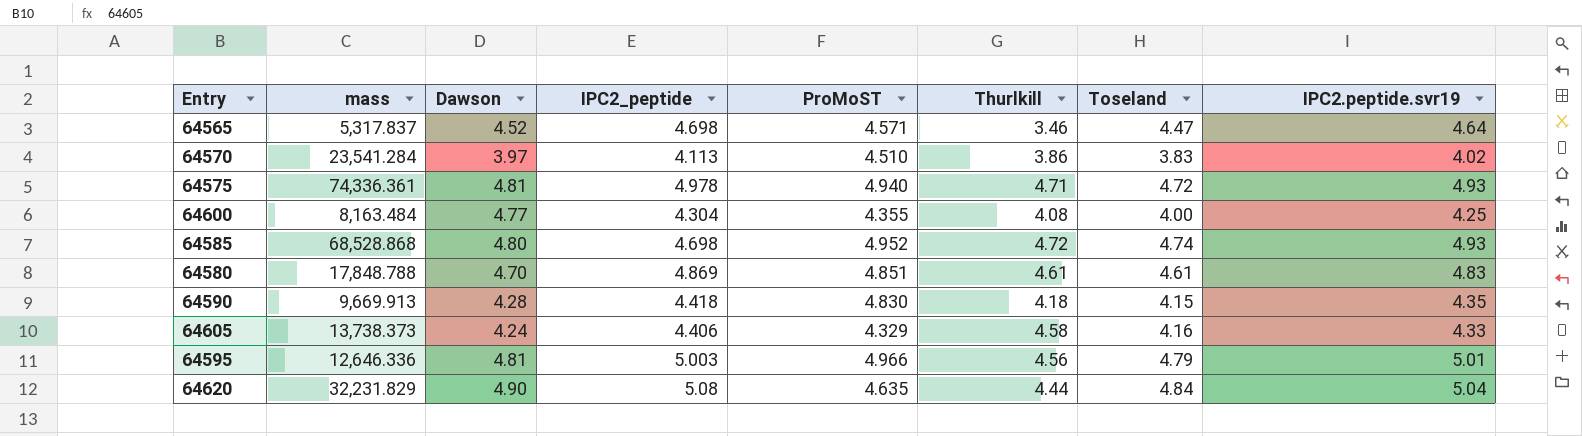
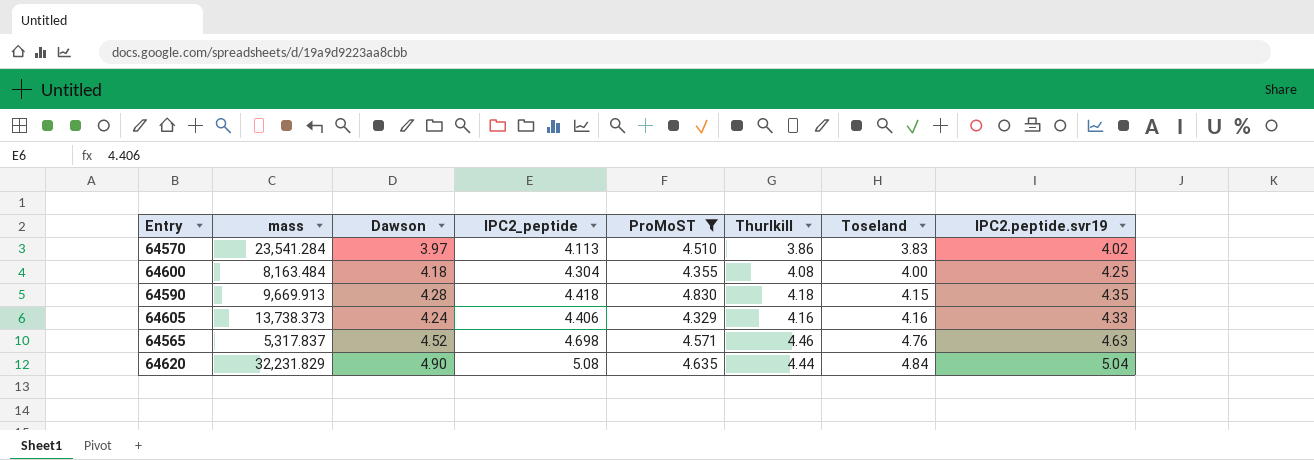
filter: none -> ProMoST <= 4.830
row order: none -> Toseland ascending
64600 | Dawson: 4.77 -> 4.18
64605 | Thurlkill: 4.58 -> 4.16
64565 | Thurlkill: 3.46 -> 4.46
64565 | Toseland: 4.47 -> 4.76
64565 | IPC2.peptide.svr19: 4.64 -> 4.63

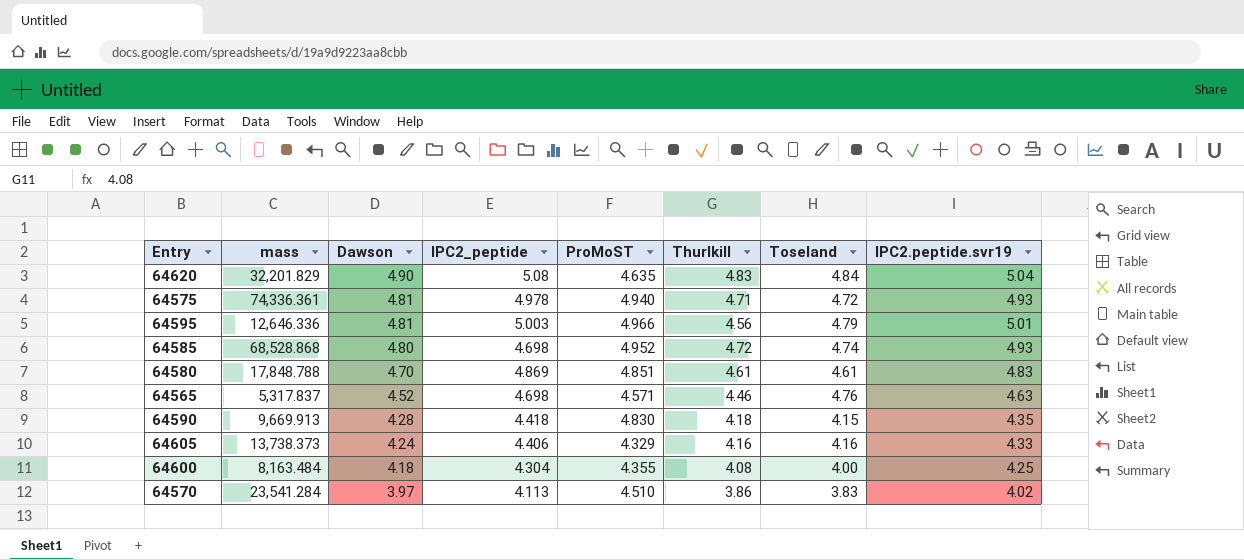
filter: ProMoST <= 4.830 -> none
row order: Toseland ascending -> Dawson descending
64620 | mass: 32,231.829 -> 32,201.829
64620 | Thurlkill: 4.44 -> 4.83

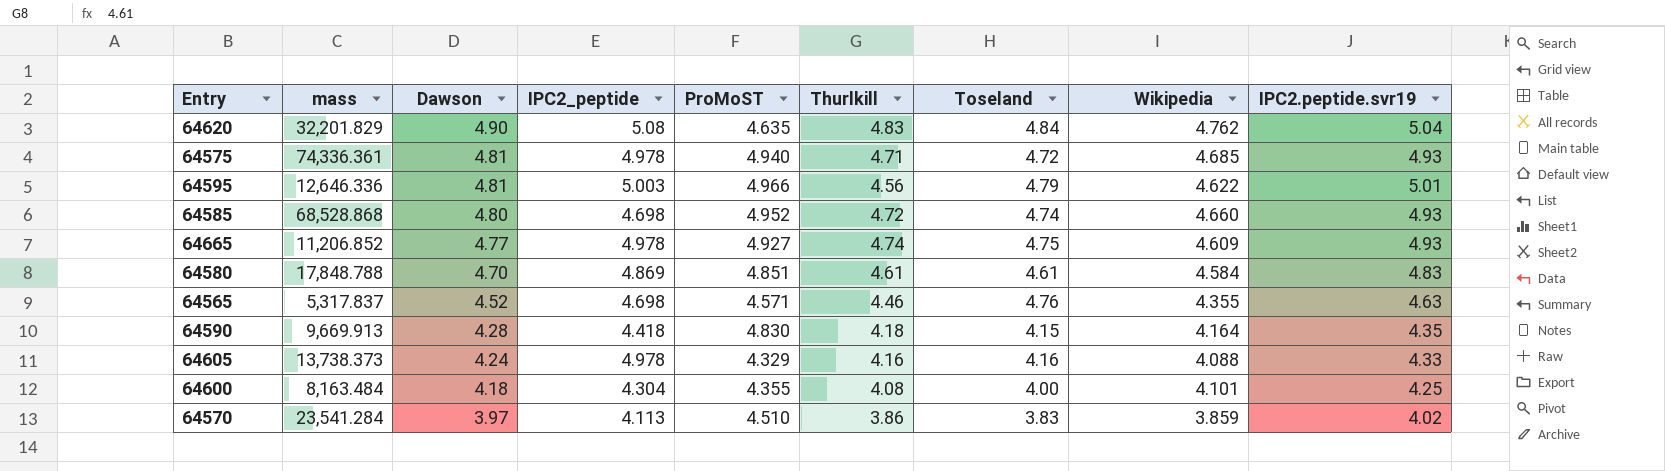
column Wikipedia | position: none -> 8
row 64665: none -> 11,206.852 | 4.77 | 4.978 | 4.927 | 4.74 | 4.75 | 4.609 | 4.93
64605 | IPC2_peptide: 4.406 -> 4.978

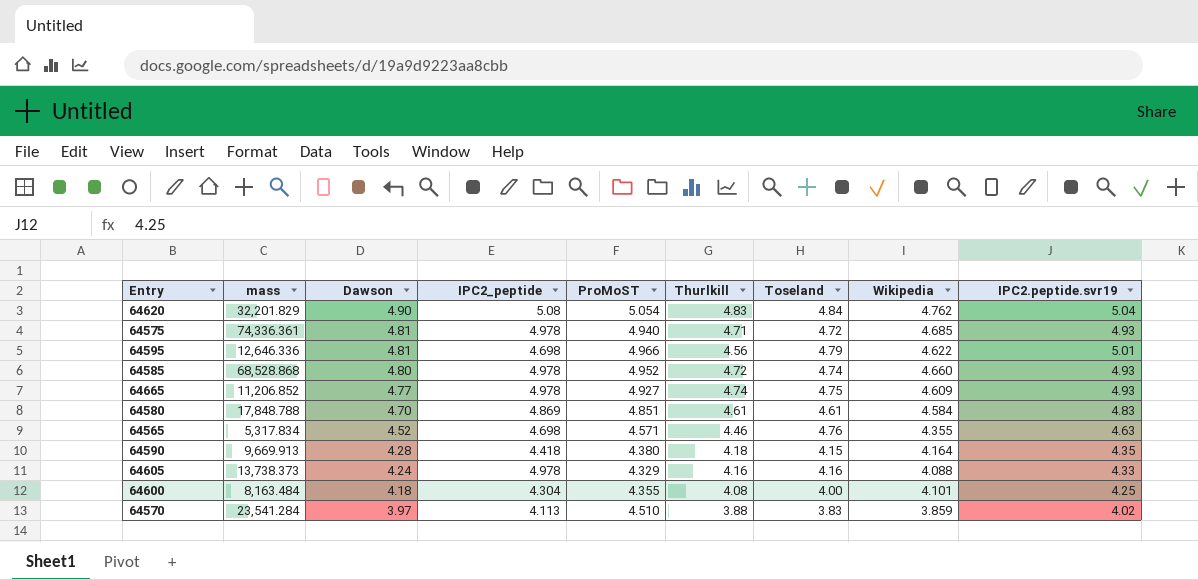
64620 | ProMoST: 4.635 -> 5.054
64595 | IPC2_peptide: 5.003 -> 4.698
64585 | IPC2_peptide: 4.698 -> 4.978
64565 | mass: 5,317.837 -> 5,317.834
64590 | ProMoST: 4.830 -> 4.380
64570 | Thurlkill: 3.86 -> 3.88

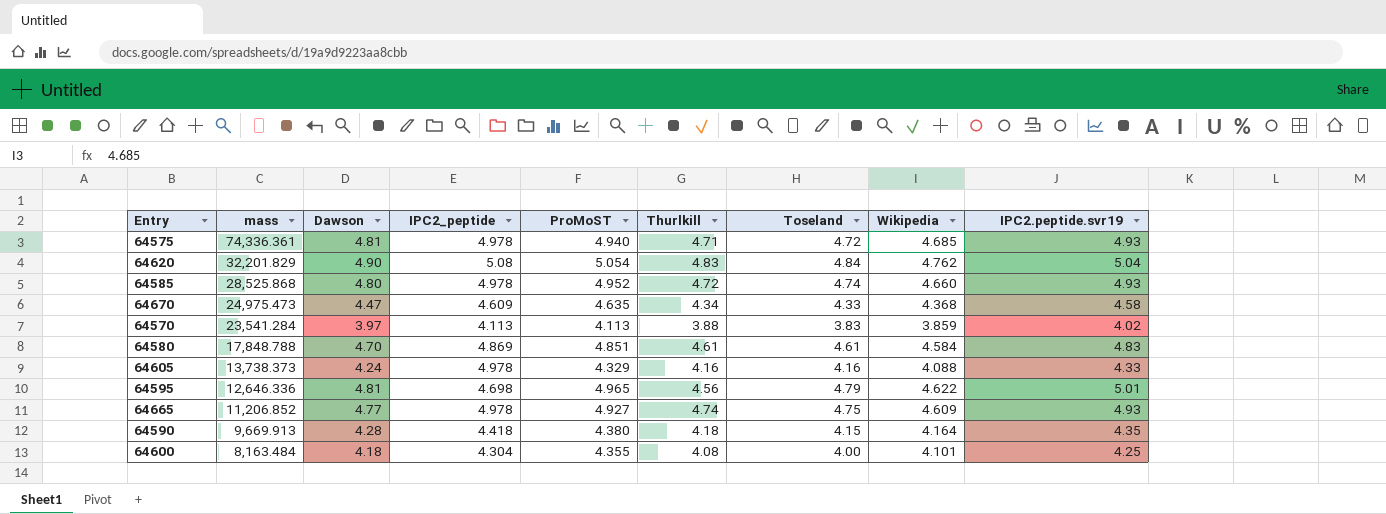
row order: Dawson descending -> mass descending
row 64565: 5,317.834 | 4.52 | 4.698 | 4.571 | 4.46 | 4.76 | 4.355 | 4.63 -> none
64585 | mass: 68,528.868 -> 28,525.868
row 64670: none -> 24,975.473 | 4.47 | 4.609 | 4.635 | 4.34 | 4.33 | 4.368 | 4.58
64570 | ProMoST: 4.510 -> 4.113
64595 | ProMoST: 4.966 -> 4.965

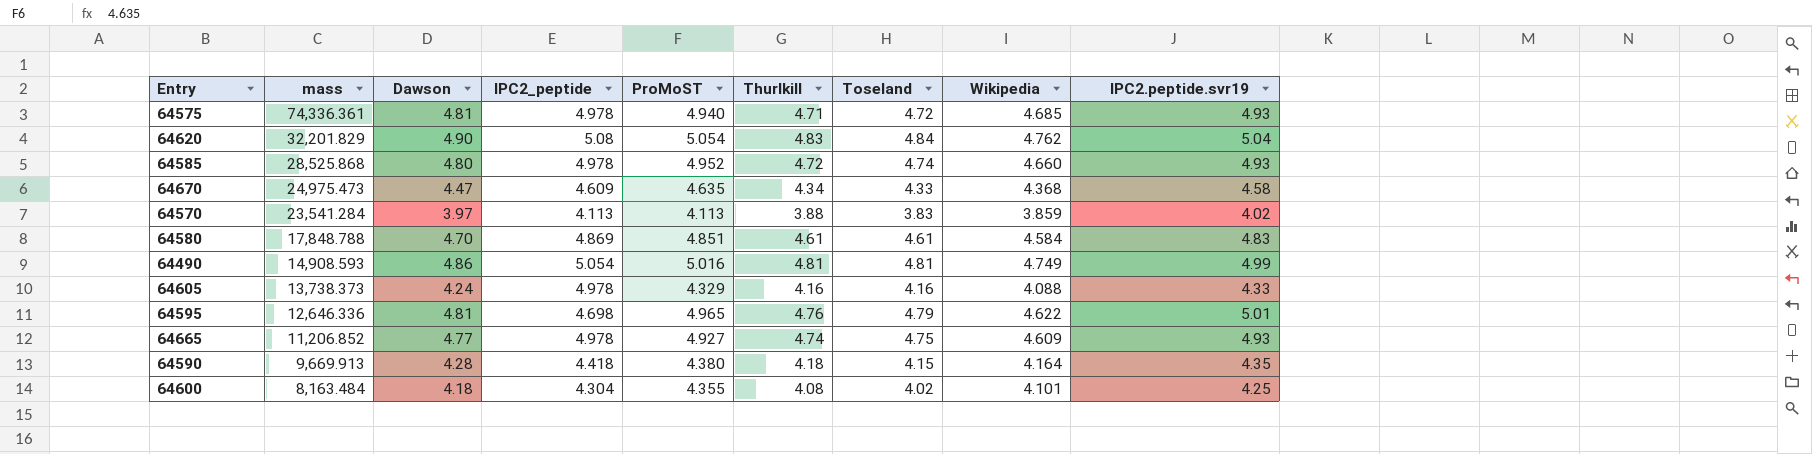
row 64490: none -> 14,908.593 | 4.86 | 5.054 | 5.016 | 4.81 | 4.81 | 4.749 | 4.99
64595 | Thurlkill: 4.56 -> 4.76
64600 | Toseland: 4.00 -> 4.02

